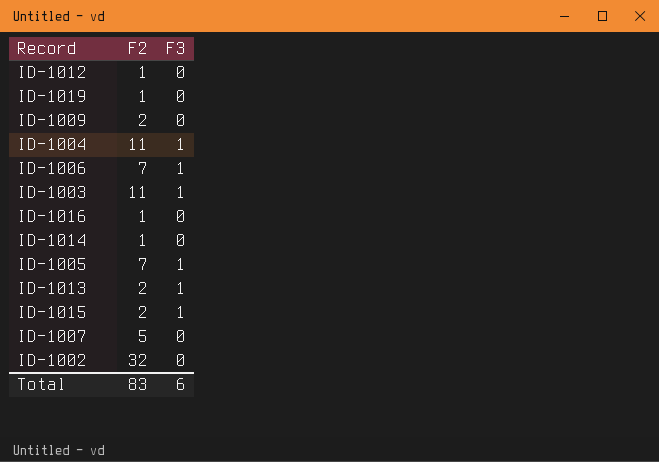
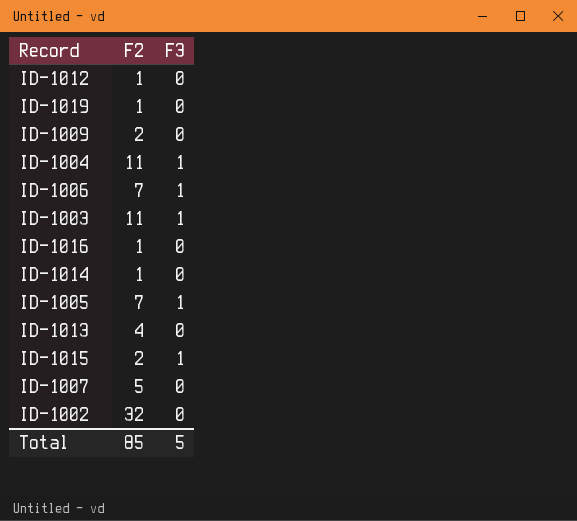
ID-1013 | F2: 2 -> 4
ID-1013 | F3: 1 -> 0
Total | F2: 83 -> 85
Total | F3: 6 -> 5

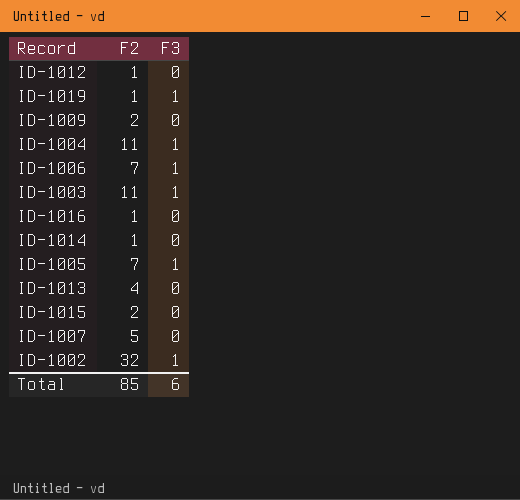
ID-1019 | F3: 0 -> 1
ID-1015 | F3: 1 -> 0
ID-1002 | F3: 0 -> 1
Total | F3: 5 -> 6

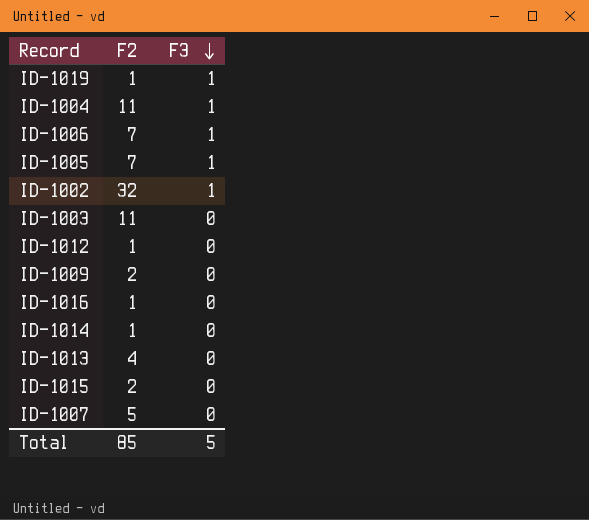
row order: none -> F3 descending
ID-1003 | F3: 1 -> 0
Total | F3: 6 -> 5

